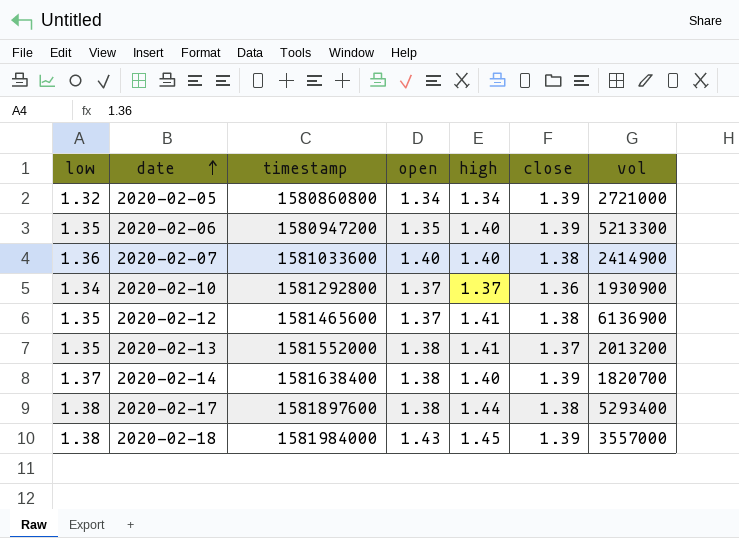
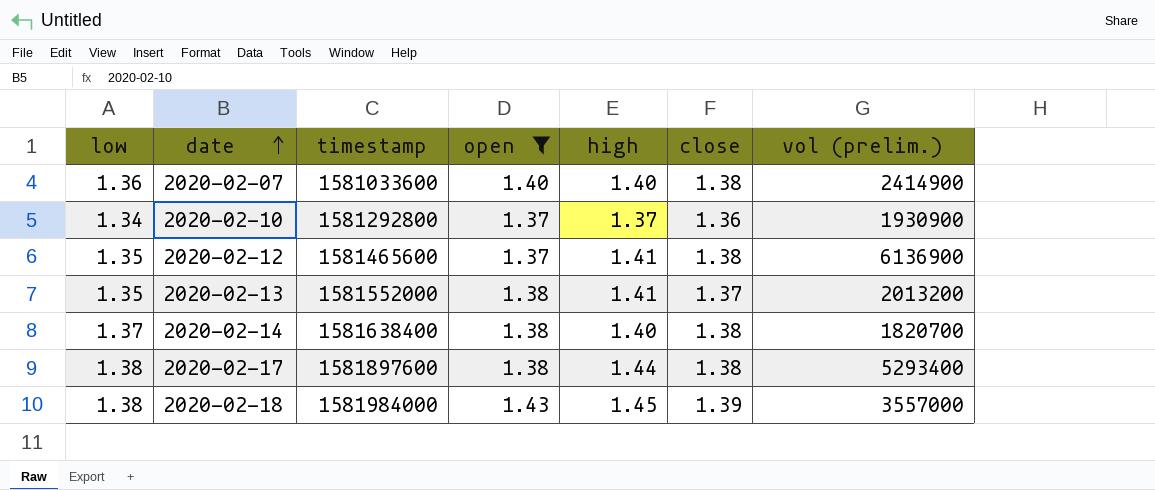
filter: none -> open >= 1.37
column name: vol -> vol (prelim.)
2020-02-14 | close: 1.39 -> 1.38

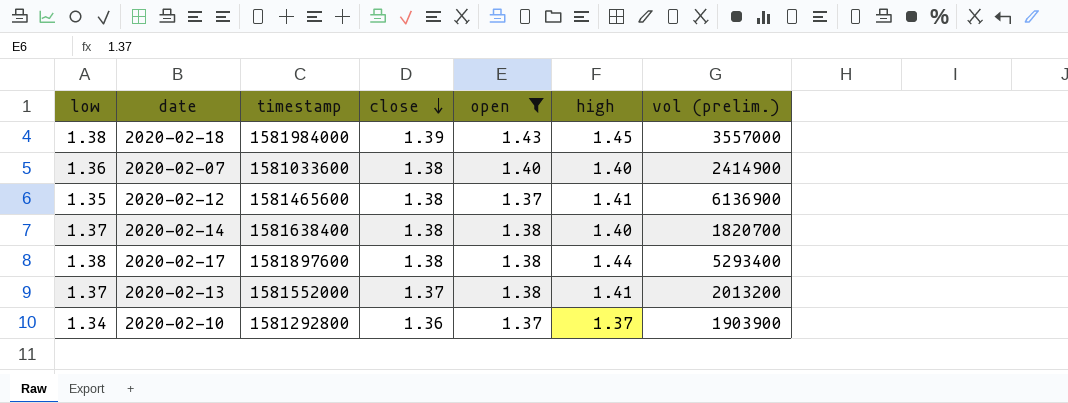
row order: date ascending -> close descending
column close | position: 6 -> 4
2020-02-13 | low: 1.35 -> 1.37
2020-02-10 | vol (prelim.): 1930900 -> 1903900

